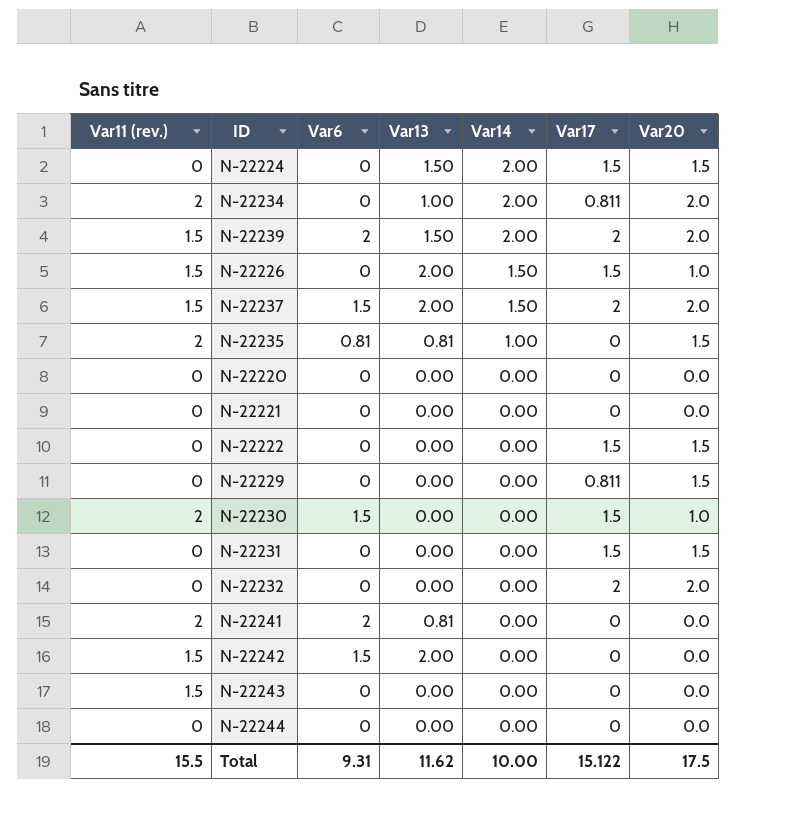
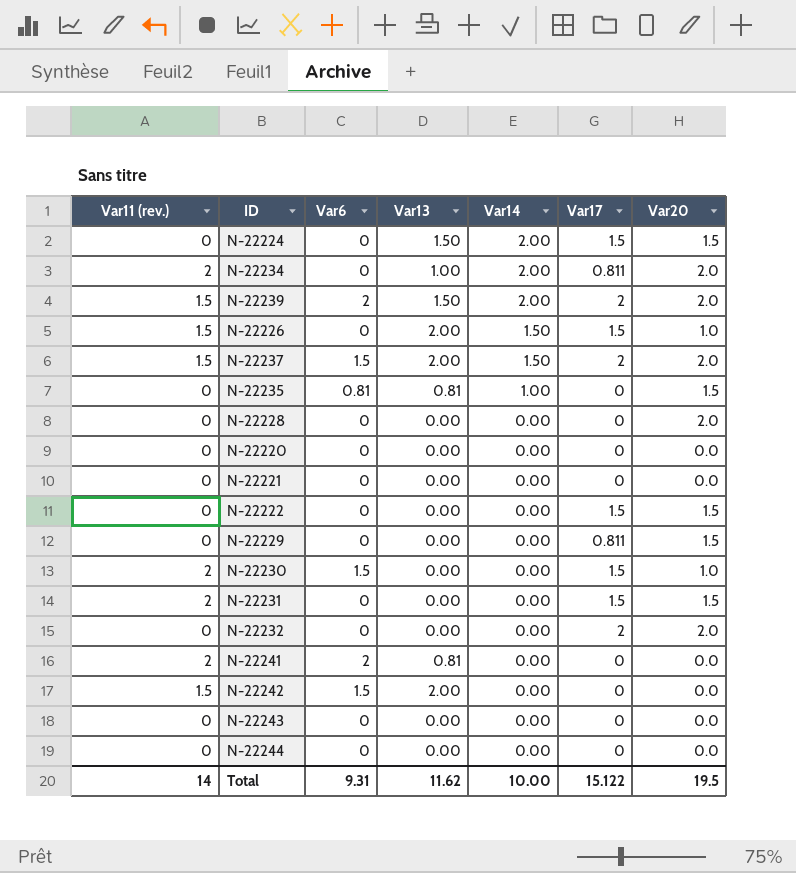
N-22235 | Var11 (rev.): 2 -> 0
row N-22228: none -> 0 | 0 | 0.00 | 0.00 | 0 | 2.0
N-22231 | Var11 (rev.): 0 -> 2
N-22243 | Var11 (rev.): 1.5 -> 0
Total | Var11 (rev.): 15.5 -> 14
Total | Var20: 17.5 -> 19.5

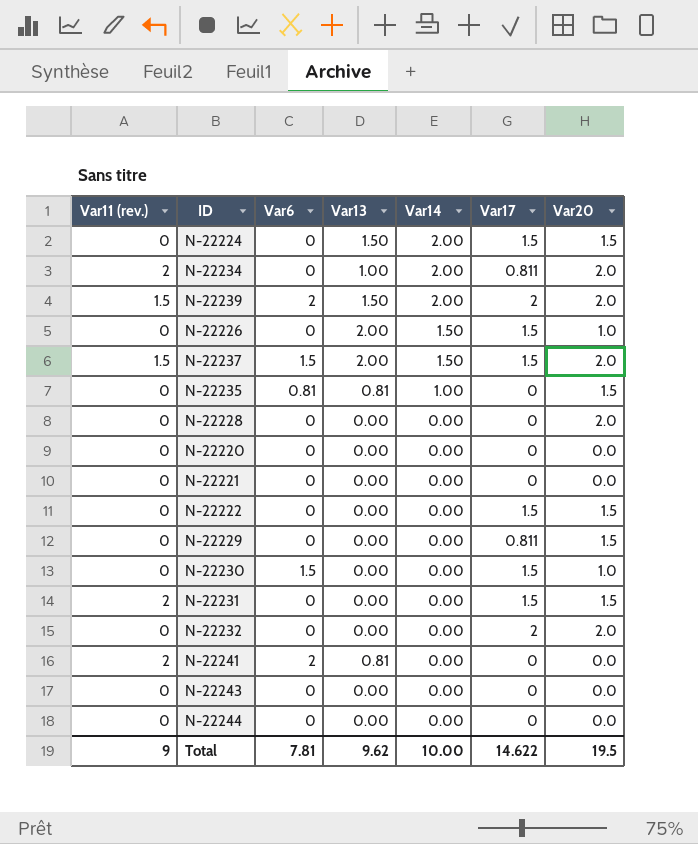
row N-22242: 1.5 | 1.5 | 2.00 | 0.00 | 0 | 0.0 -> none
N-22226 | Var11 (rev.): 1.5 -> 0
N-22237 | Var17: 2 -> 1.5
N-22230 | Var11 (rev.): 2 -> 0
Total | Var11 (rev.): 14 -> 9
Total | Var6: 9.31 -> 7.81
Total | Var13: 11.62 -> 9.62
Total | Var17: 15.122 -> 14.622

